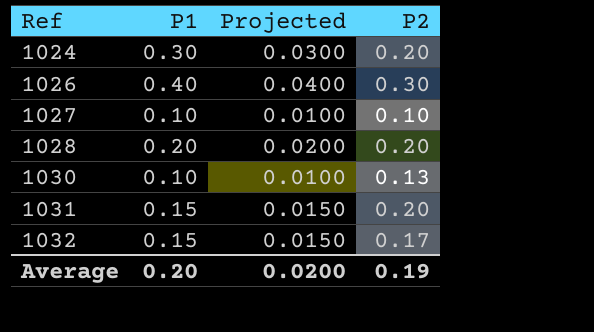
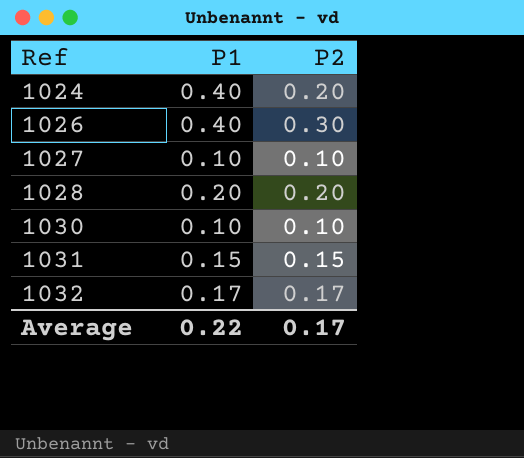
column Projected | formula: [P1] * 0.1 -> none
1024 | P1: 0.30 -> 0.40
1030 | P2: 0.13 -> 0.10
1031 | P2: 0.20 -> 0.15
1032 | P1: 0.15 -> 0.17
Average | P1: 0.20 -> 0.22
Average | P2: 0.19 -> 0.17

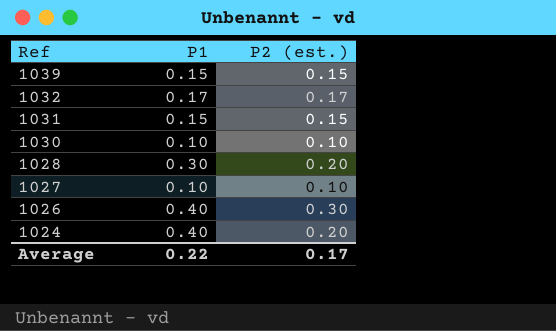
row order: Ref ascending -> Ref descending
column name: P2 -> P2 (est.)
row 1039: none -> 0.15 | 0.15
1028 | P1: 0.20 -> 0.30

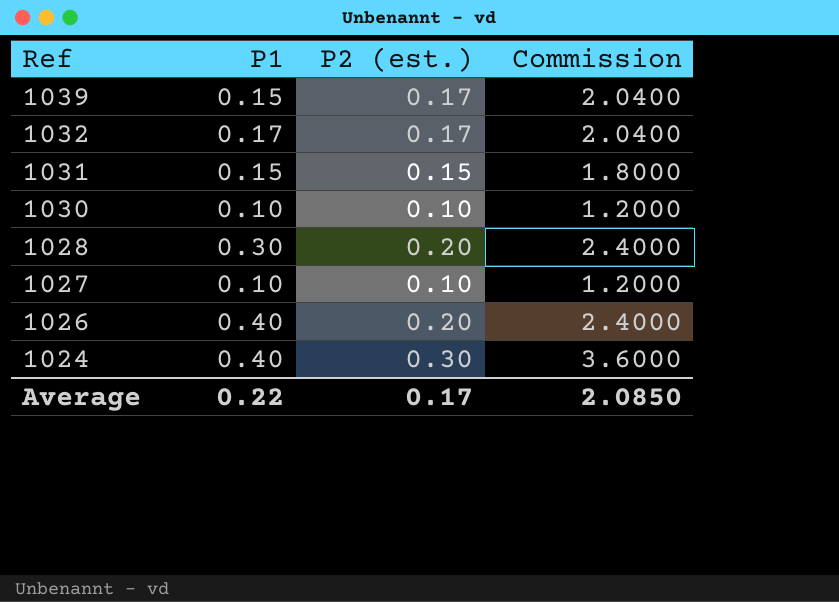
column Commission | formula: none -> [P2 (est.)] * 12
1039 | P2 (est.): 0.15 -> 0.17
1026 | P2 (est.): 0.30 -> 0.20
1024 | P2 (est.): 0.20 -> 0.30

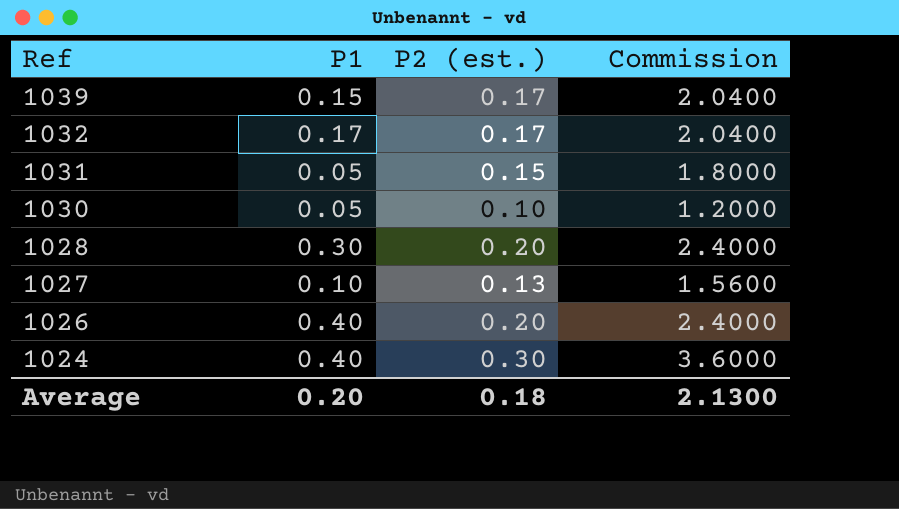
1031 | P1: 0.15 -> 0.05
1030 | P1: 0.10 -> 0.05
1027 | P2 (est.): 0.10 -> 0.13
1027 | Commission: 1.2000 -> 1.5600
Average | P1: 0.22 -> 0.20
Average | P2 (est.): 0.17 -> 0.18
Average | Commission: 2.0850 -> 2.1300

